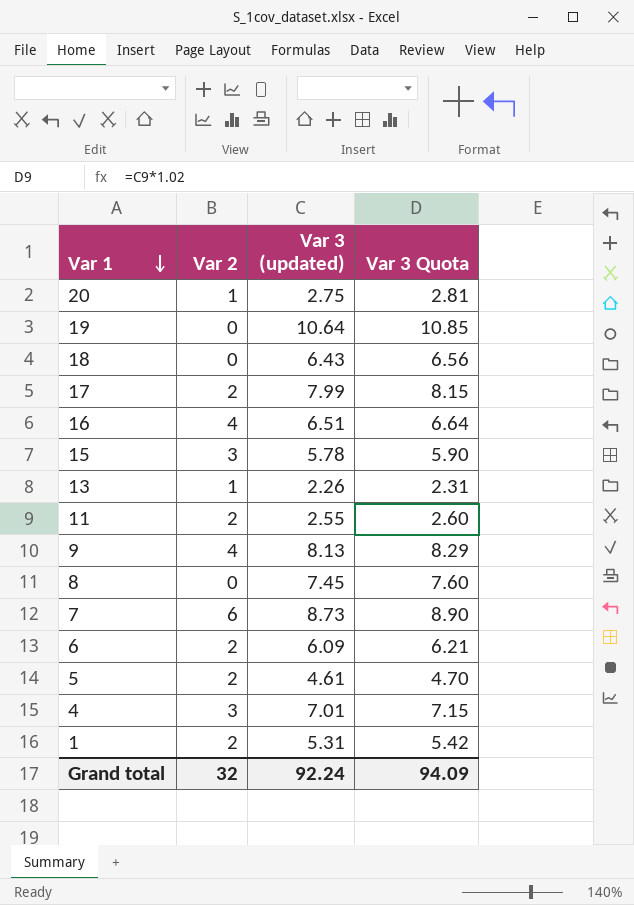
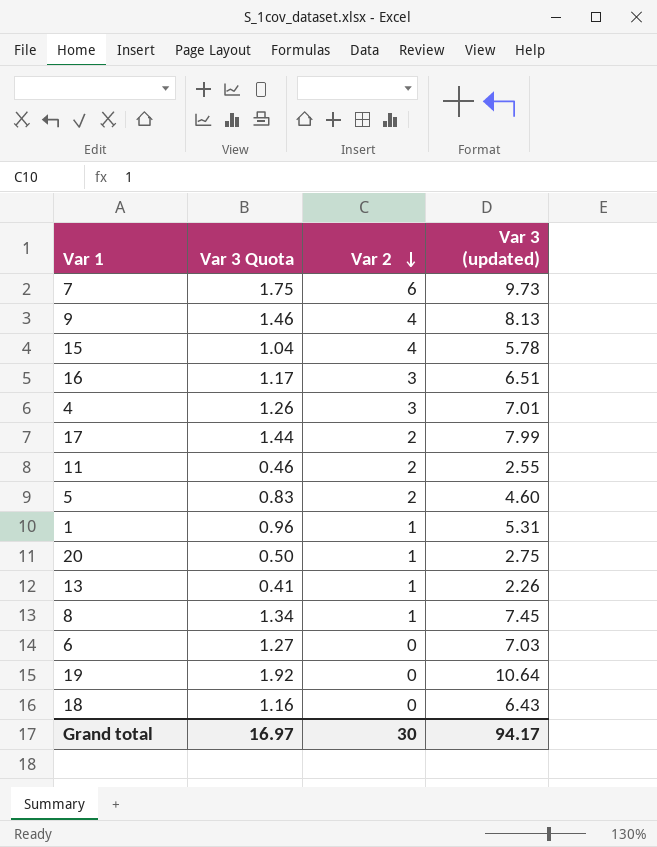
row order: Var 1 descending -> Var 2 descending
column Var 3 Quota | formula: [Var 3 (updated)] * 1.02 -> [Var 3 (updated)] * 0.18
column Var 3 Quota | position: 4 -> 2
7 | Var 3 (updated): 8.73 -> 9.73
15 | Var 2: 3 -> 4
16 | Var 2: 4 -> 3
5 | Var 3 (updated): 4.61 -> 4.60
1 | Var 2: 2 -> 1
8 | Var 2: 0 -> 1
6 | Var 2: 2 -> 0
6 | Var 3 (updated): 6.09 -> 7.03
Grand total | Var 3 Quota: 94.09 -> 16.97
Grand total | Var 2: 32 -> 30
Grand total | Var 3 (updated): 92.24 -> 94.17

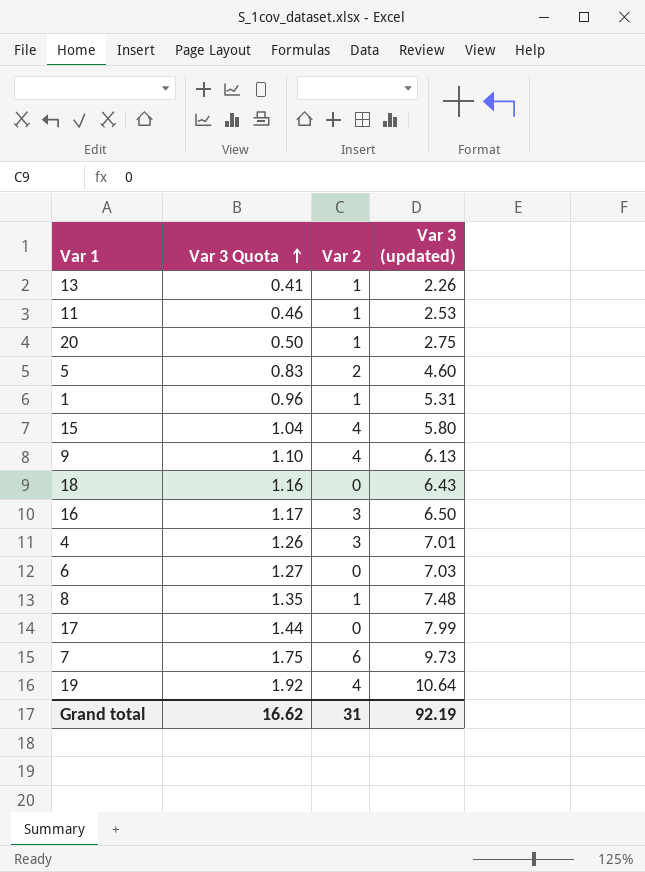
row order: Var 2 descending -> Var 3 Quota ascending
11 | Var 2: 2 -> 1
11 | Var 3 (updated): 2.55 -> 2.53
15 | Var 3 (updated): 5.78 -> 5.80
9 | Var 3 Quota: 1.46 -> 1.10
9 | Var 3 (updated): 8.13 -> 6.13
16 | Var 3 (updated): 6.51 -> 6.50
8 | Var 3 Quota: 1.34 -> 1.35
8 | Var 3 (updated): 7.45 -> 7.48
17 | Var 2: 2 -> 0
19 | Var 2: 0 -> 4
Grand total | Var 3 Quota: 16.97 -> 16.62
Grand total | Var 2: 30 -> 31
Grand total | Var 3 (updated): 94.17 -> 92.19

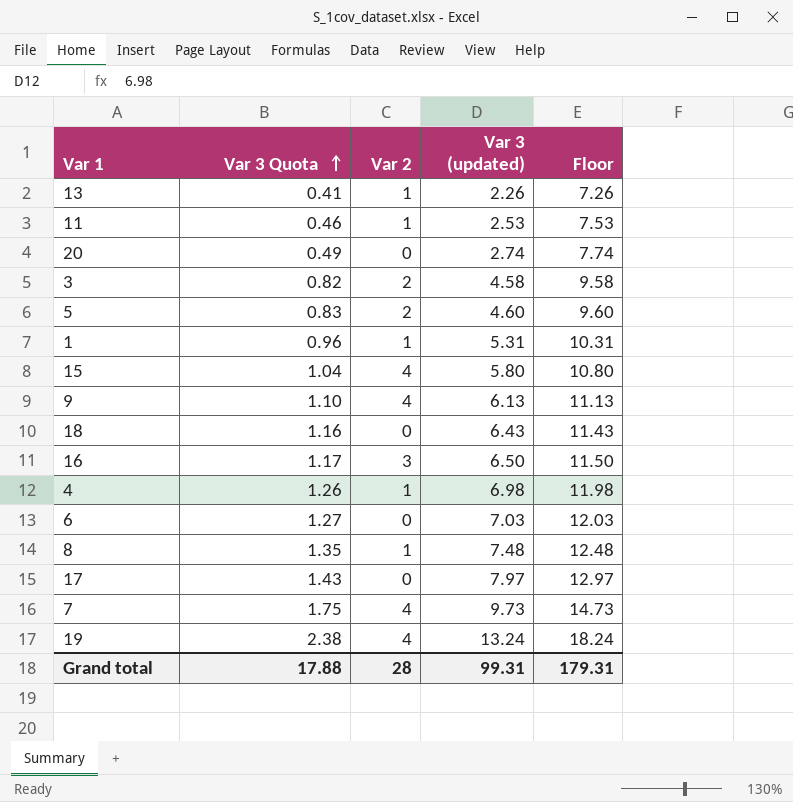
column Floor | formula: none -> [Var 3 (updated)] + 5
20 | Var 3 Quota: 0.50 -> 0.49
20 | Var 2: 1 -> 0
20 | Var 3 (updated): 2.75 -> 2.74
row 3: none -> 0.82 | 2 | 4.58 | 9.58
4 | Var 2: 3 -> 1
4 | Var 3 (updated): 7.01 -> 6.98
17 | Var 3 Quota: 1.44 -> 1.43
17 | Var 3 (updated): 7.99 -> 7.97
7 | Var 2: 6 -> 4
19 | Var 3 Quota: 1.92 -> 2.38
19 | Var 3 (updated): 10.64 -> 13.24
Grand total | Var 3 Quota: 16.62 -> 17.88
Grand total | Var 2: 31 -> 28
Grand total | Var 3 (updated): 92.19 -> 99.31

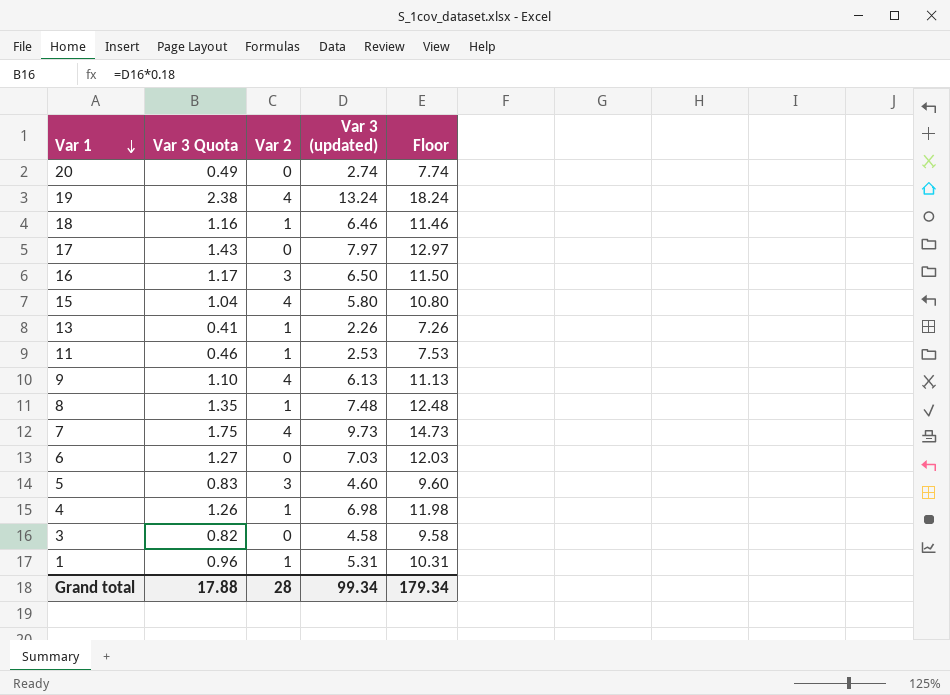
row order: Var 3 Quota ascending -> Var 1 descending
18 | Var 2: 0 -> 1
18 | Var 3 (updated): 6.43 -> 6.46
18 | Floor: 11.43 -> 11.46
5 | Var 2: 2 -> 3
3 | Var 2: 2 -> 0
Grand total | Var 3 (updated): 99.31 -> 99.34
Grand total | Floor: 179.31 -> 179.34

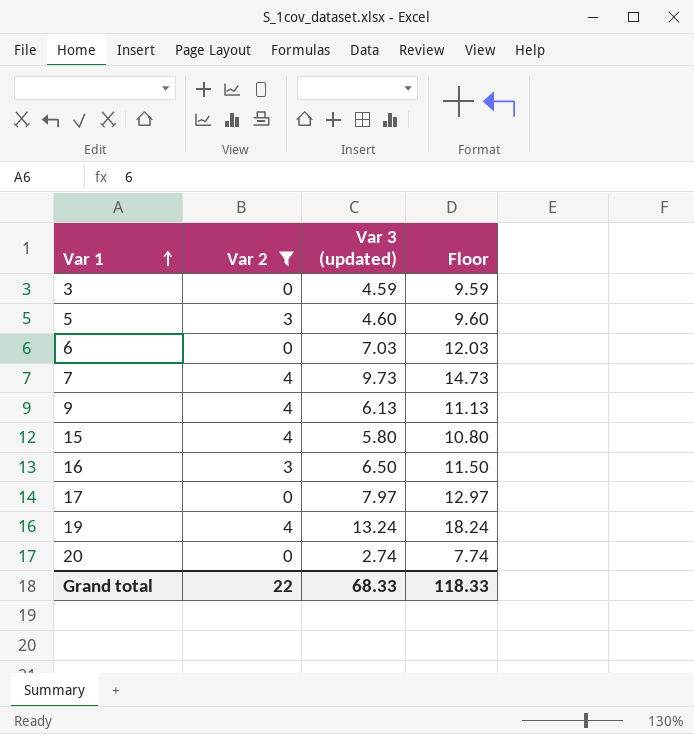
filter: none -> Var 2 != 1
row order: Var 1 descending -> Var 1 ascending
column Var 3 Quota | formula: [Var 3 (updated)] * 0.18 -> none
3 | Var 3 (updated): 4.58 -> 4.59
3 | Floor: 9.58 -> 9.59
Grand total | Var 2: 28 -> 22
Grand total | Var 3 (updated): 99.34 -> 68.33
Grand total | Floor: 179.34 -> 118.33

